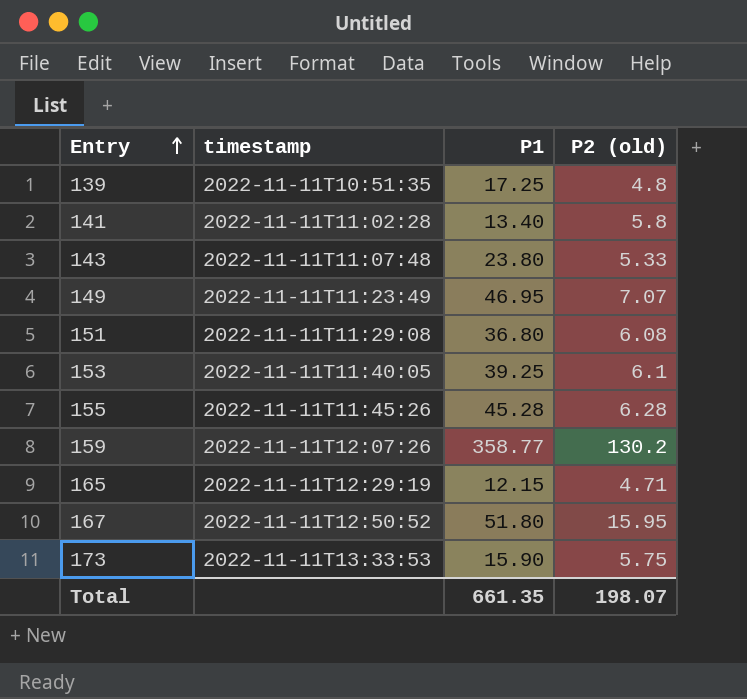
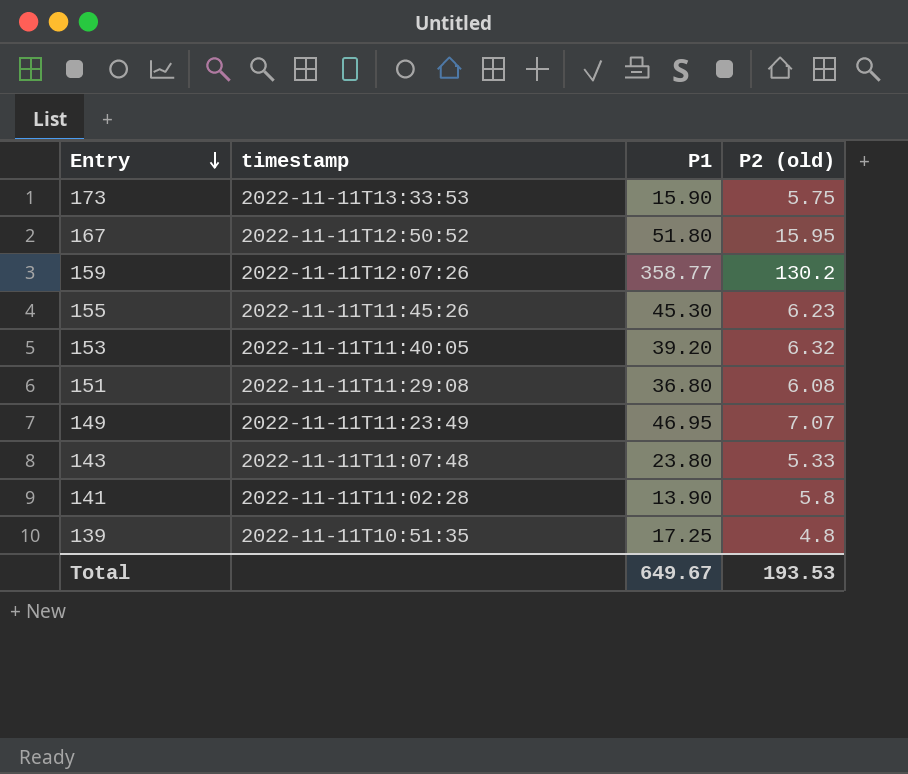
row order: Entry ascending -> Entry descending
row 165: 2022-11-11T12:29:19 | 12.15 | 4.71 -> none
155 | P1: 45.28 -> 45.30
155 | P2 (old): 6.28 -> 6.23
153 | P1: 39.25 -> 39.20
153 | P2 (old): 6.1 -> 6.32
141 | P1: 13.40 -> 13.90
Total | P1: 661.35 -> 649.67
Total | P2 (old): 198.07 -> 193.53

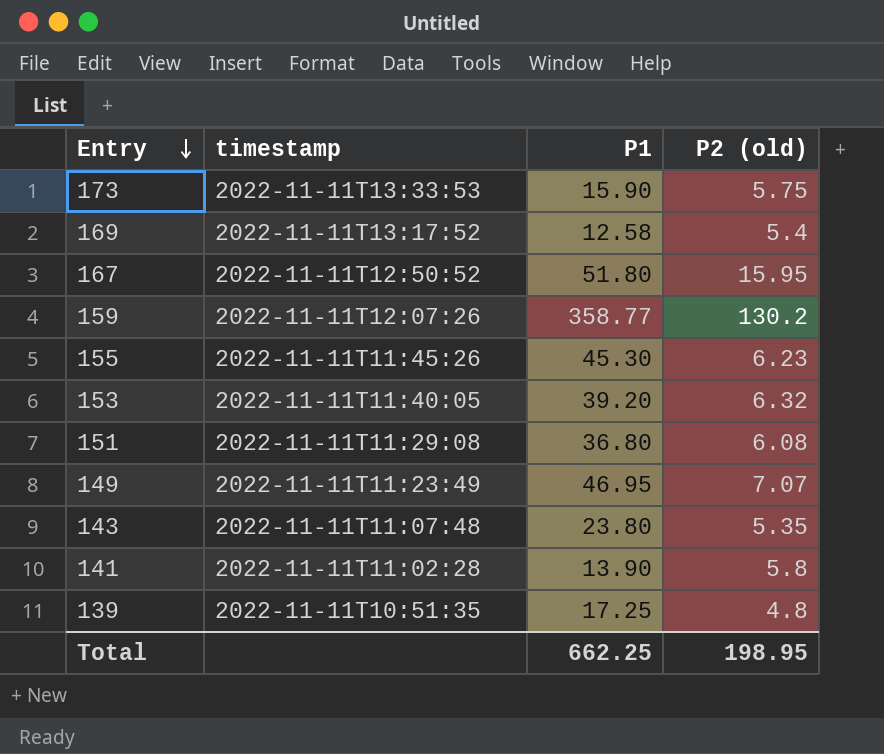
row 169: none -> 2022-11-11T13:17:52 | 12.58 | 5.4
143 | P2 (old): 5.33 -> 5.35
Total | P1: 649.67 -> 662.25
Total | P2 (old): 193.53 -> 198.95

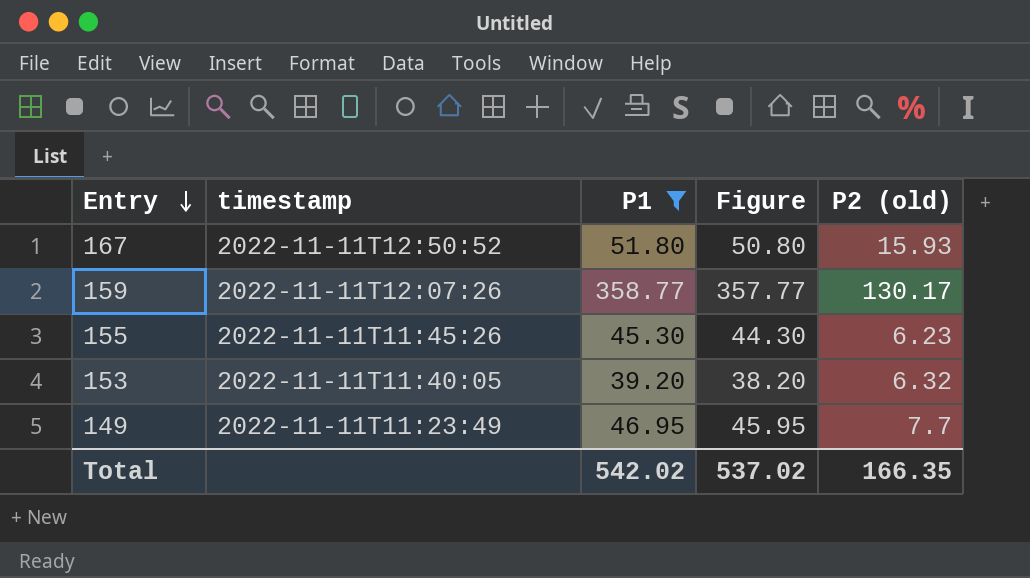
filter: none -> P1 >= 39.20
column Figure | formula: none -> [P1] - 1
167 | P2 (old): 15.95 -> 15.93
159 | P2 (old): 130.2 -> 130.17
149 | P2 (old): 7.07 -> 7.7
Total | P1: 662.25 -> 542.02
Total | P2 (old): 198.95 -> 166.35

